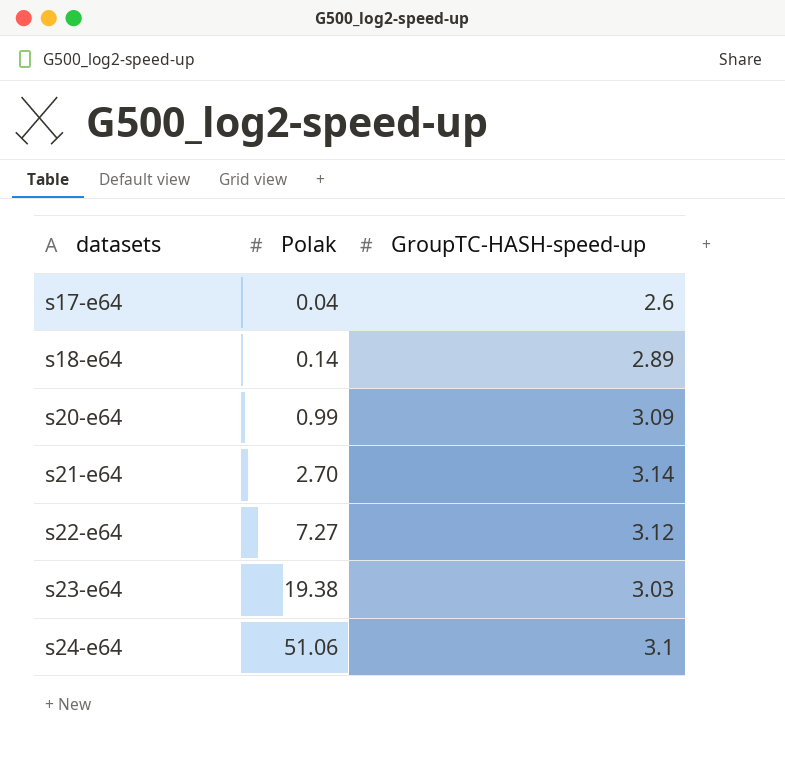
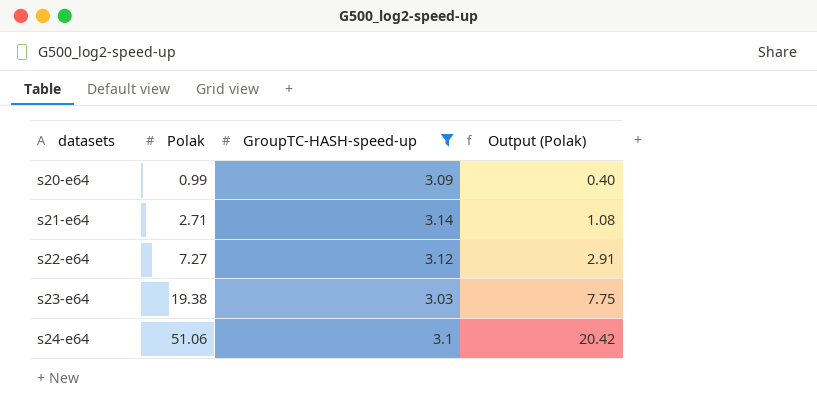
filter: none -> GroupTC-HASH-speed-up >= 3.03
column Output (Polak) | formula: none -> [Polak] * 0.4
s21-e64 | Polak: 2.70 -> 2.71

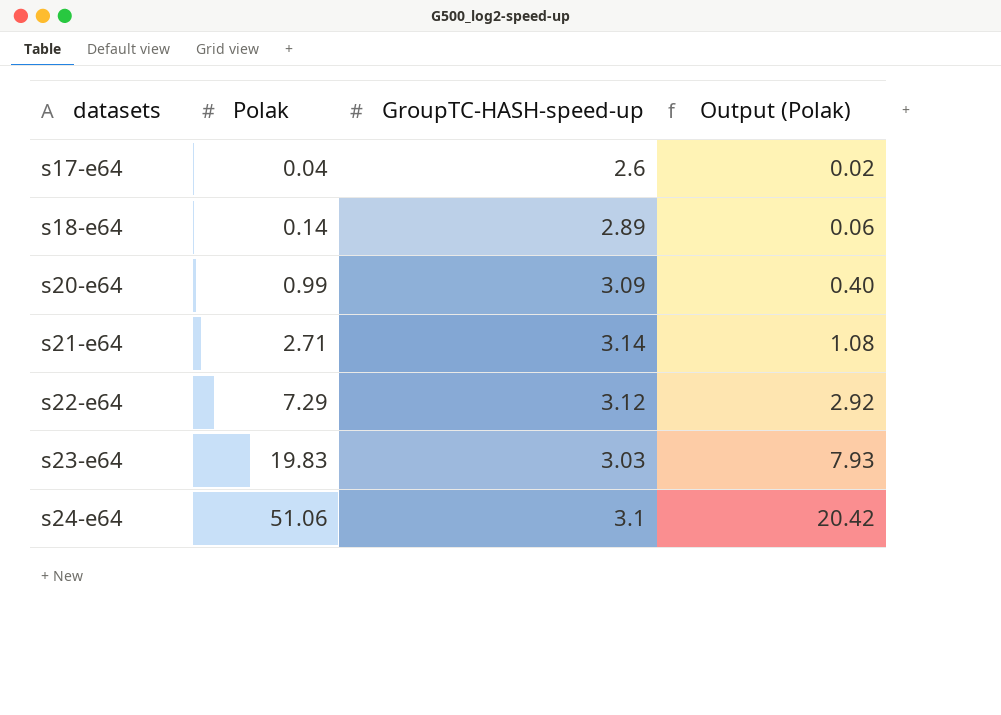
filter: GroupTC-HASH-speed-up >= 3.03 -> none
s22-e64 | Polak: 7.27 -> 7.29
s22-e64 | Output (Polak): 2.91 -> 2.92
s23-e64 | Polak: 19.38 -> 19.83
s23-e64 | Output (Polak): 7.75 -> 7.93

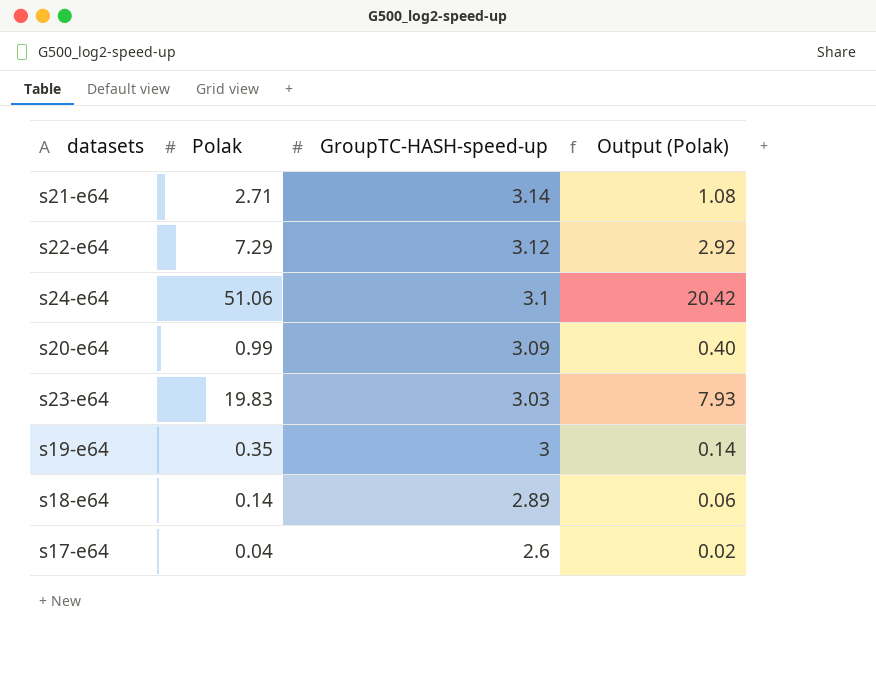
row order: datasets ascending -> GroupTC-HASH-speed-up descending
row s19-e64: none -> 0.35 | 3 | 0.14

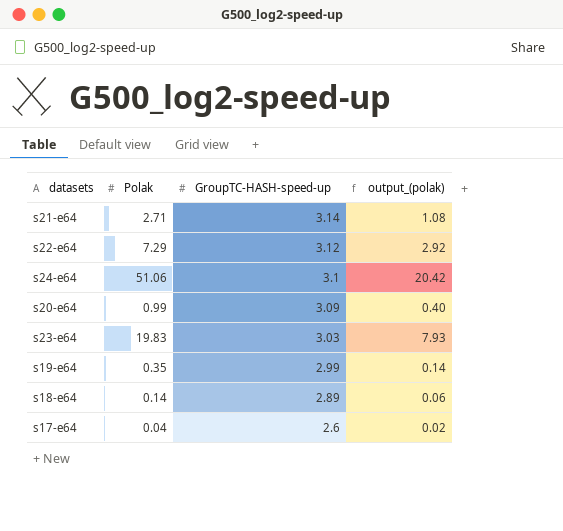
column name: Output (Polak) -> output_(polak)
s19-e64 | GroupTC-HASH-speed-up: 3 -> 2.99

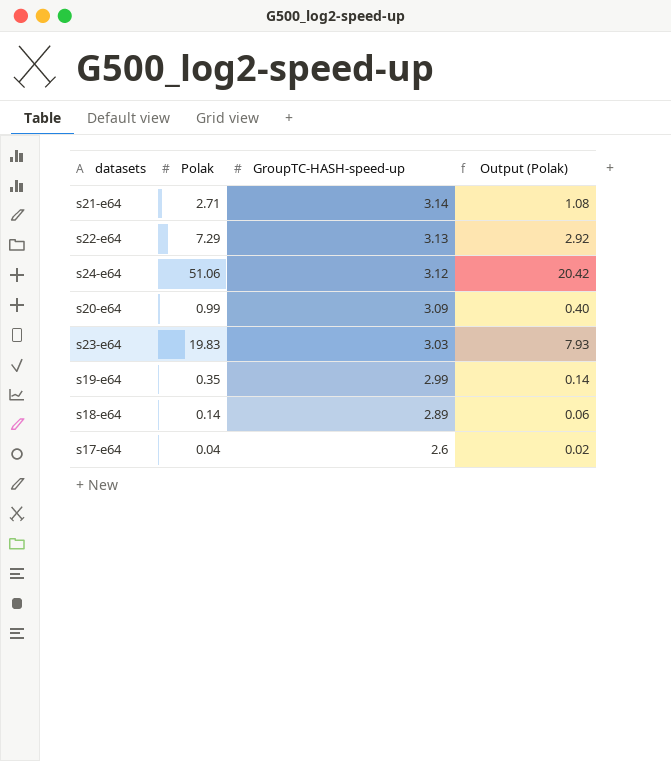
column name: output_(polak) -> Output (Polak)
s22-e64 | GroupTC-HASH-speed-up: 3.12 -> 3.13
s24-e64 | GroupTC-HASH-speed-up: 3.1 -> 3.12

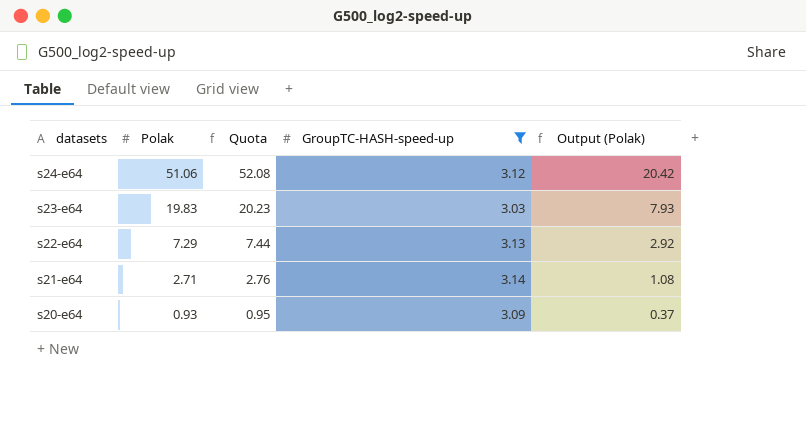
filter: none -> GroupTC-HASH-speed-up >= 3.03
row order: GroupTC-HASH-speed-up descending -> datasets descending
column Quota | formula: none -> [Polak] * 1.02
s20-e64 | Polak: 0.99 -> 0.93
s20-e64 | Output (Polak): 0.40 -> 0.37

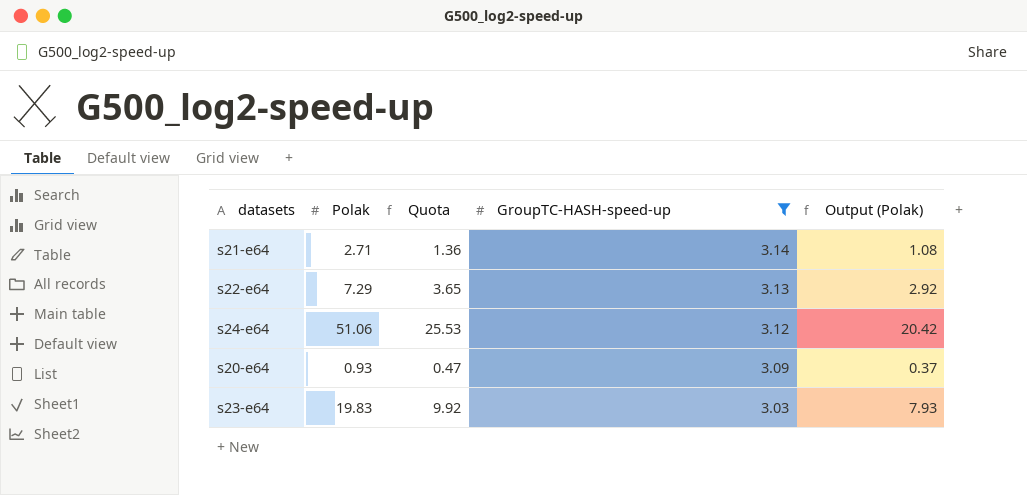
row order: datasets descending -> GroupTC-HASH-speed-up descending
column Quota | formula: [Polak] * 1.02 -> [Polak] * 0.5

